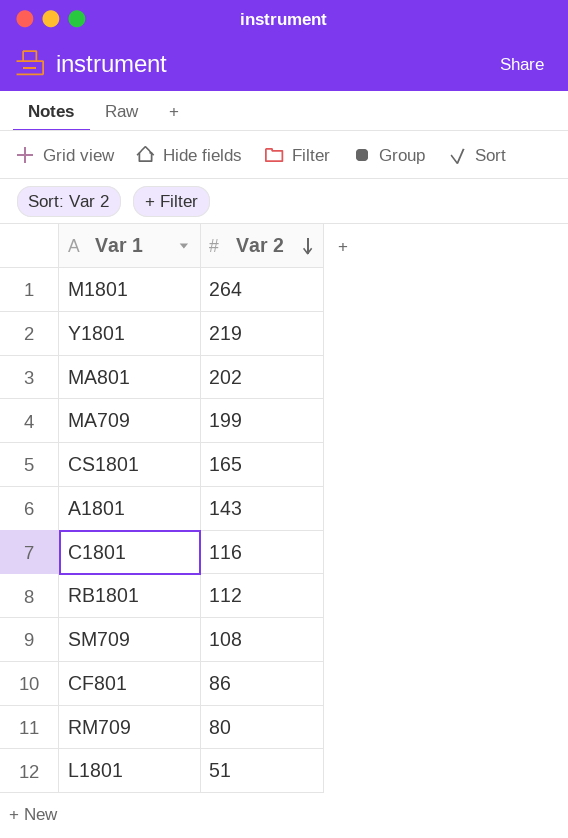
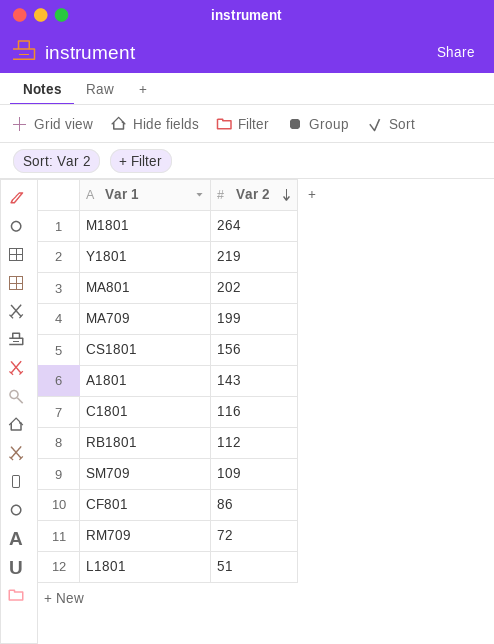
CS1801 | Var 2: 165 -> 156
SM709 | Var 2: 108 -> 109
RM709 | Var 2: 80 -> 72

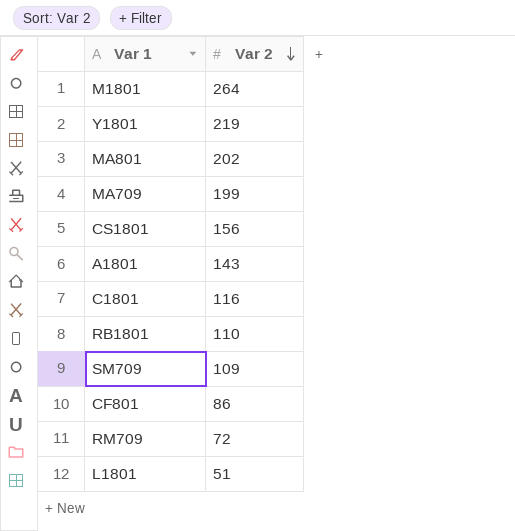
RB1801 | Var 2: 112 -> 110

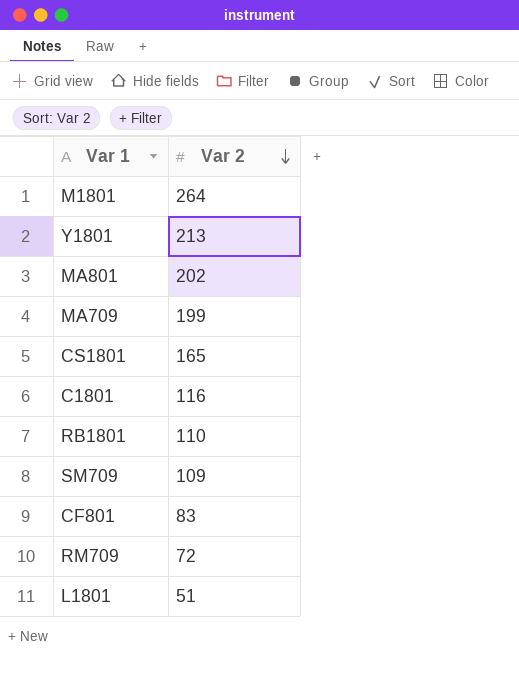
row A1801: 143 -> none
Y1801 | Var 2: 219 -> 213
CS1801 | Var 2: 156 -> 165
CF801 | Var 2: 86 -> 83

